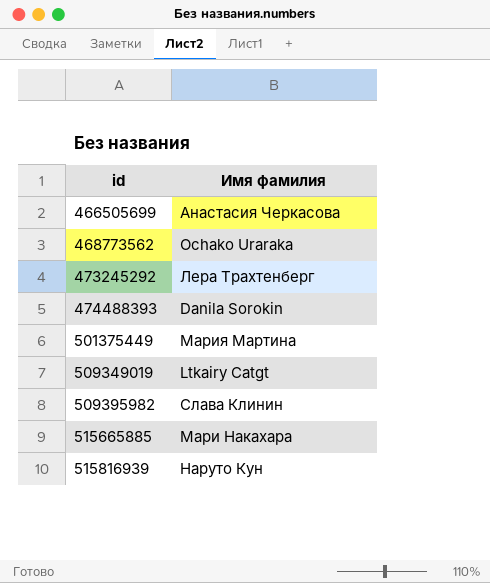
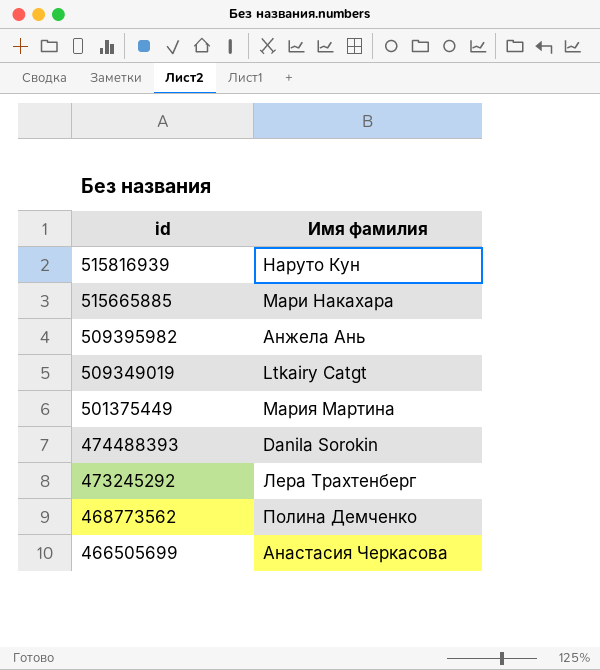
row order: id ascending -> id descending
509395982 | Имя фамилия: Слава Клинин -> Анжела Ань
468773562 | Имя фамилия: Ochako Uraraka -> Полина Демченко

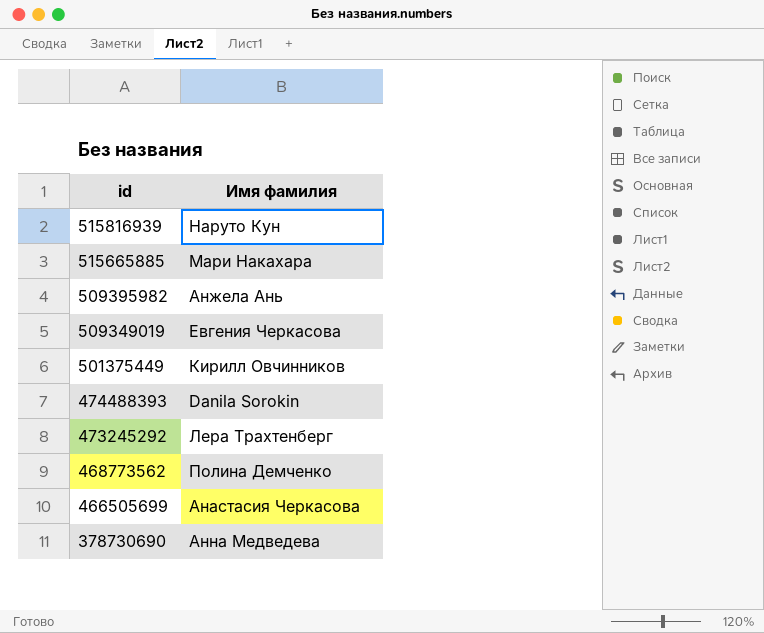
509349019 | Имя фамилия: Ltkairy Catgt -> Евгения Черкасова
501375449 | Имя фамилия: Мария Мартина -> Кирилл Овчинников
row 378730690: none -> Анна Медведева

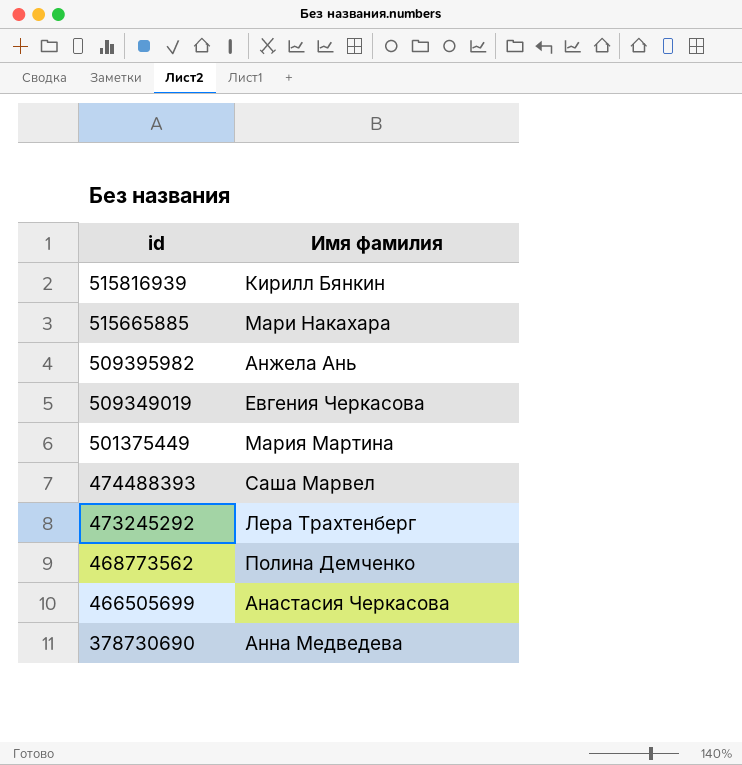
515816939 | Имя фамилия: Наруто Кун -> Кирилл Бянкин
501375449 | Имя фамилия: Кирилл Овчинников -> Мария Мартина
474488393 | Имя фамилия: Danila Sorokin -> Саша Марвел

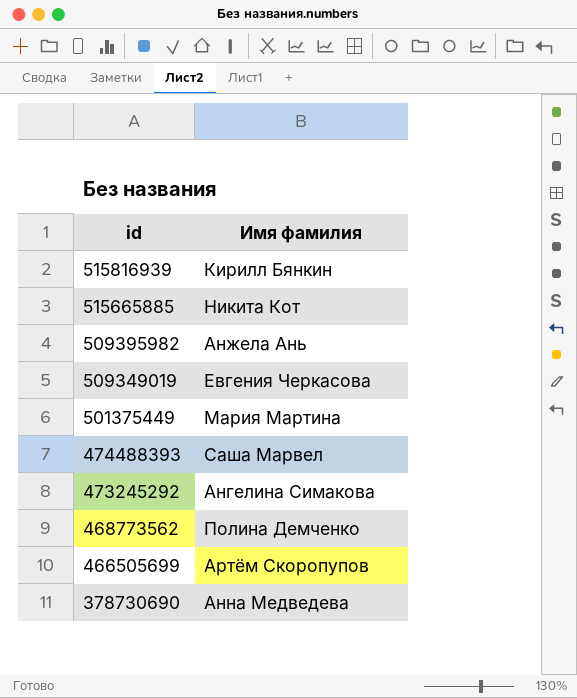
515665885 | Имя фамилия: Мари Накахара -> Никита Кот
473245292 | Имя фамилия: Лера Трахтенберг -> Ангелина Симакова
466505699 | Имя фамилия: Анастасия Черкасова -> Артём Скоропупов

